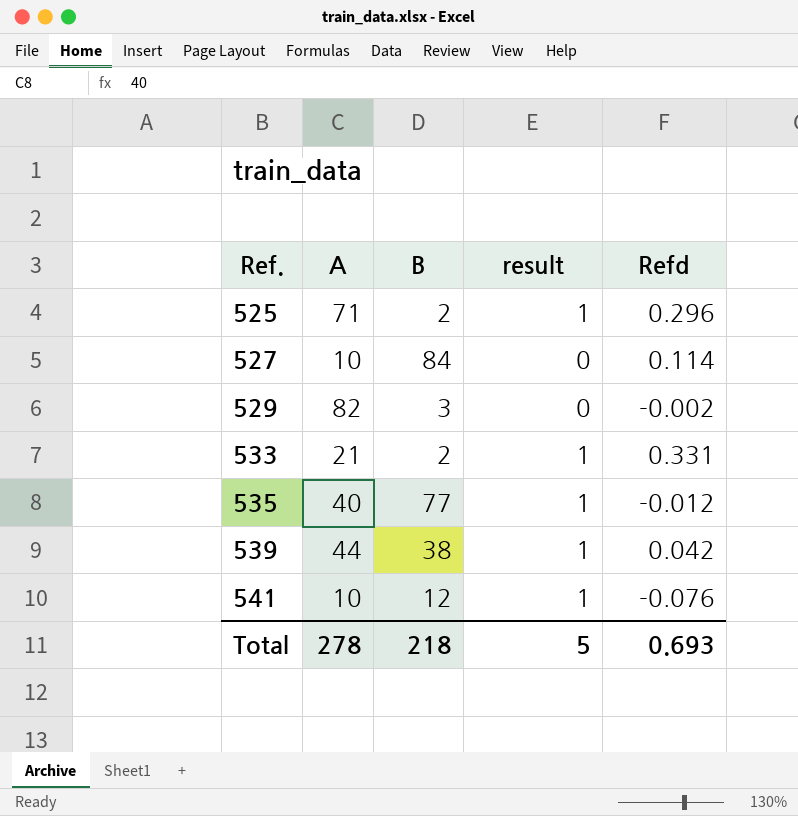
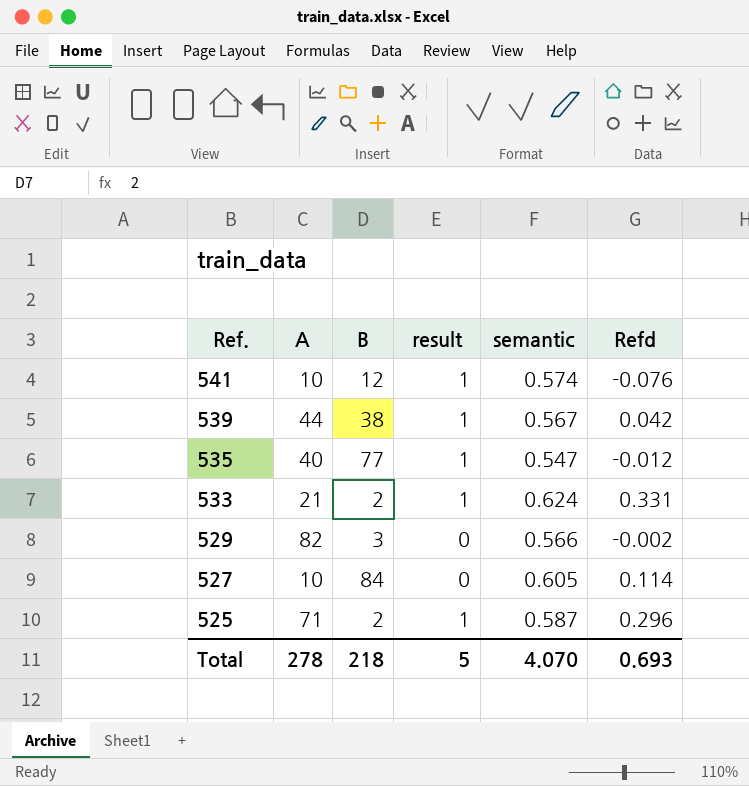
row order: Ref. ascending -> Ref. descending
column semantic | position: none -> 5

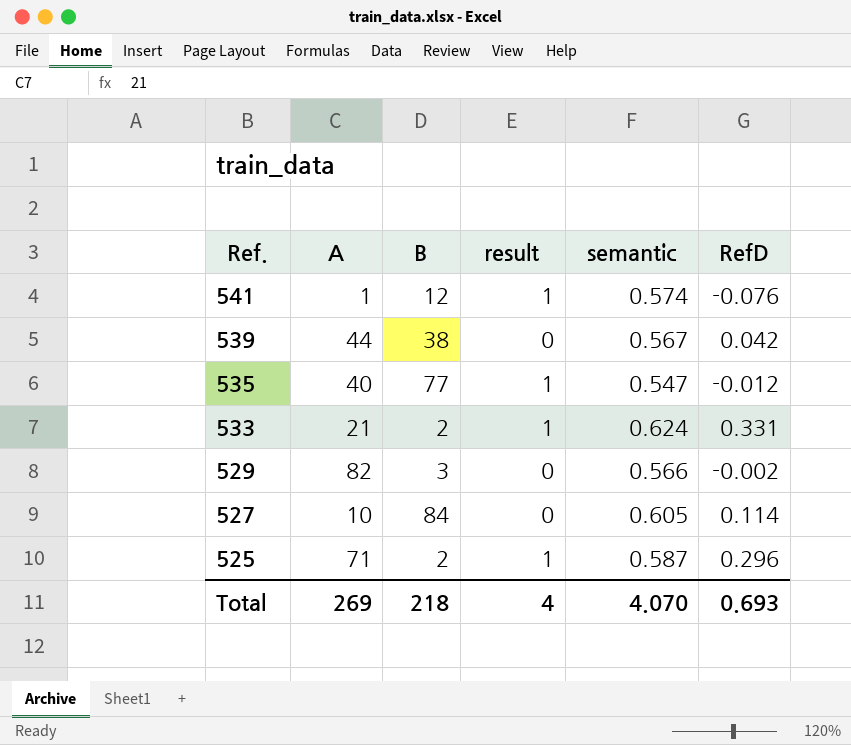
column name: Refd -> RefD
541 | A: 10 -> 1
539 | result: 1 -> 0
Total | A: 278 -> 269
Total | result: 5 -> 4

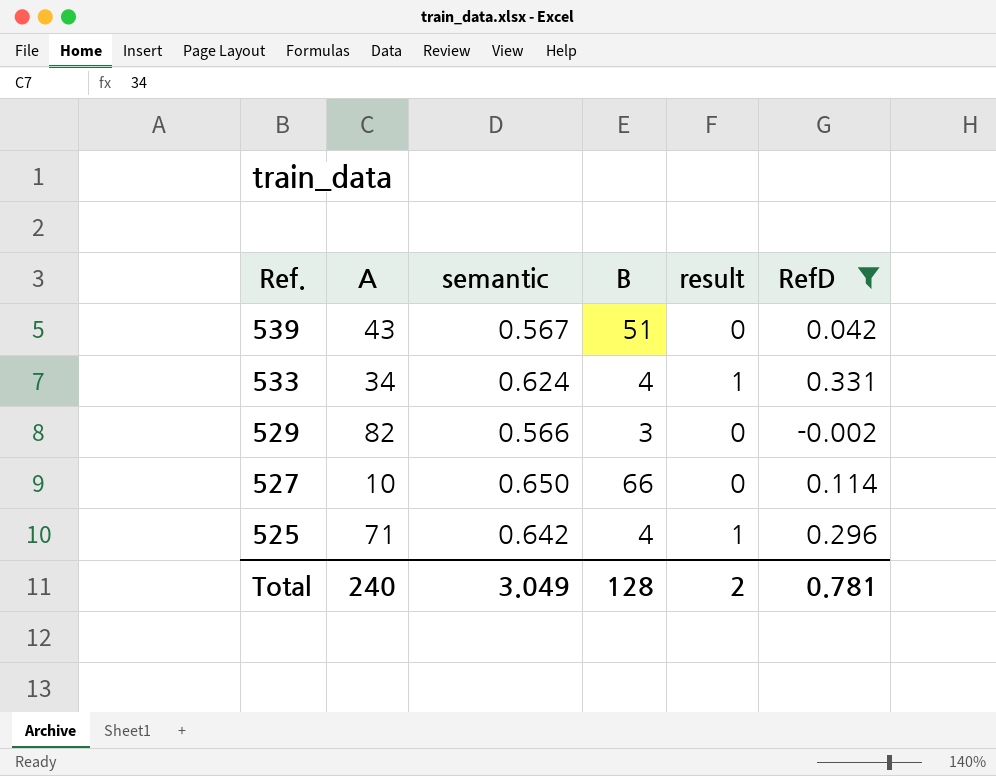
filter: none -> RefD >= -0.002
column semantic | position: 5 -> 3
539 | A: 44 -> 43
539 | B: 38 -> 51
533 | A: 21 -> 34
533 | B: 2 -> 4
527 | semantic: 0.605 -> 0.650
527 | B: 84 -> 66
525 | semantic: 0.587 -> 0.642
525 | B: 2 -> 4
Total | A: 269 -> 240
Total | semantic: 4.070 -> 3.049
Total | B: 218 -> 128
Total | result: 4 -> 2
Total | RefD: 0.693 -> 0.781

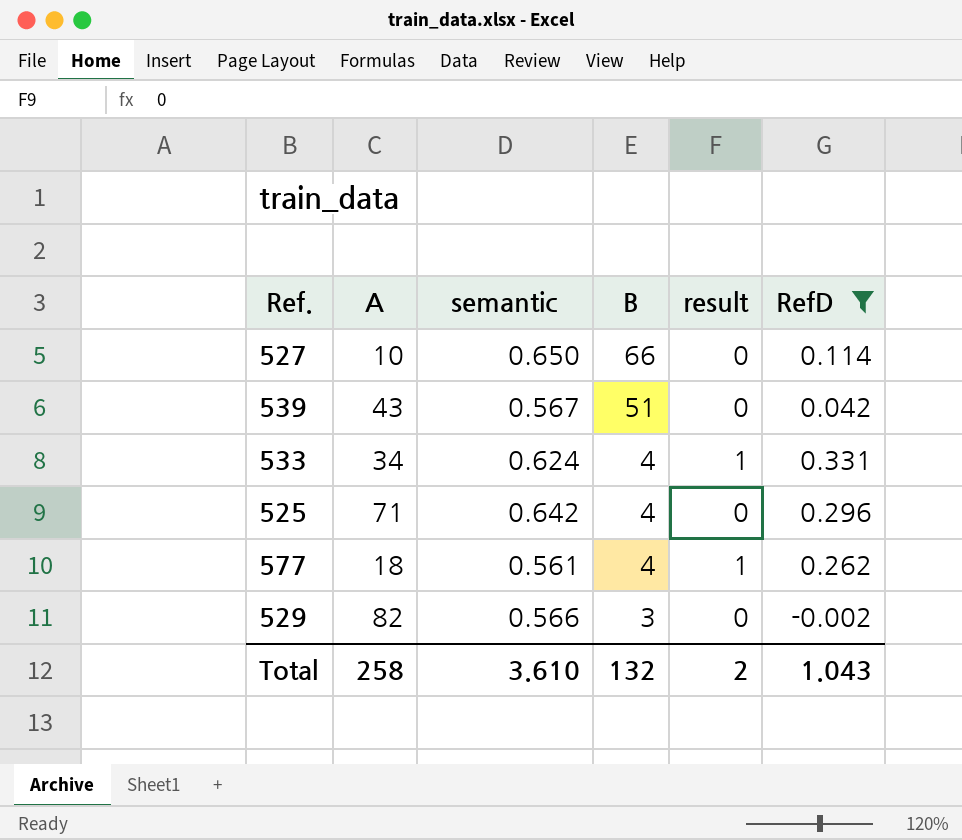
row order: Ref. descending -> B descending
525 | result: 1 -> 0
row 577: none -> 18 | 0.561 | 4 | 1 | 0.262
Total | A: 240 -> 258
Total | semantic: 3.049 -> 3.610
Total | B: 128 -> 132
Total | RefD: 0.781 -> 1.043

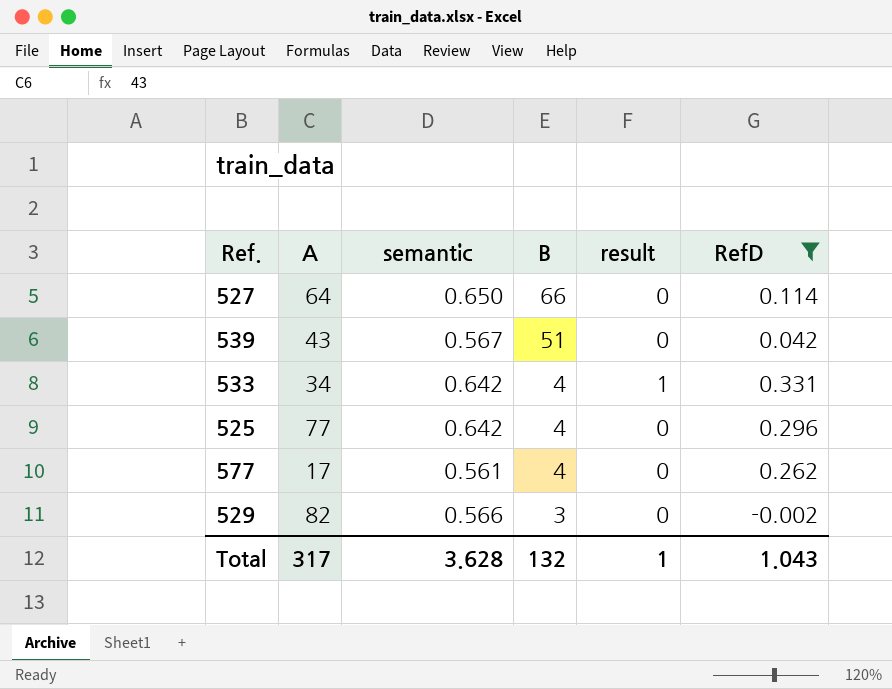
527 | A: 10 -> 64
533 | semantic: 0.624 -> 0.642
525 | A: 71 -> 77
577 | A: 18 -> 17
577 | result: 1 -> 0
Total | A: 258 -> 317
Total | semantic: 3.610 -> 3.628
Total | result: 2 -> 1

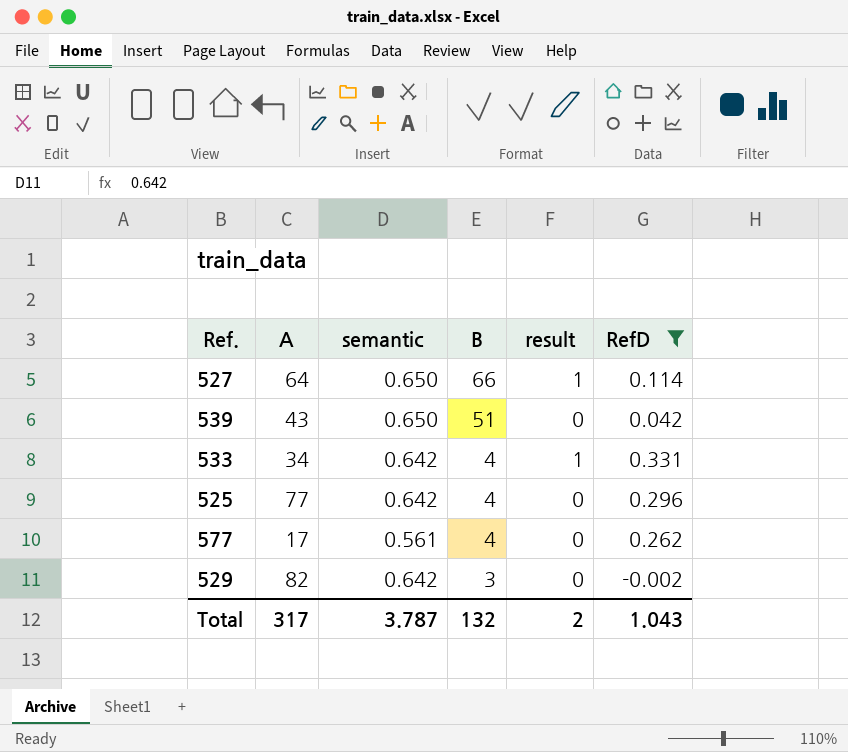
527 | result: 0 -> 1
539 | semantic: 0.567 -> 0.650
529 | semantic: 0.566 -> 0.642
Total | semantic: 3.628 -> 3.787
Total | result: 1 -> 2

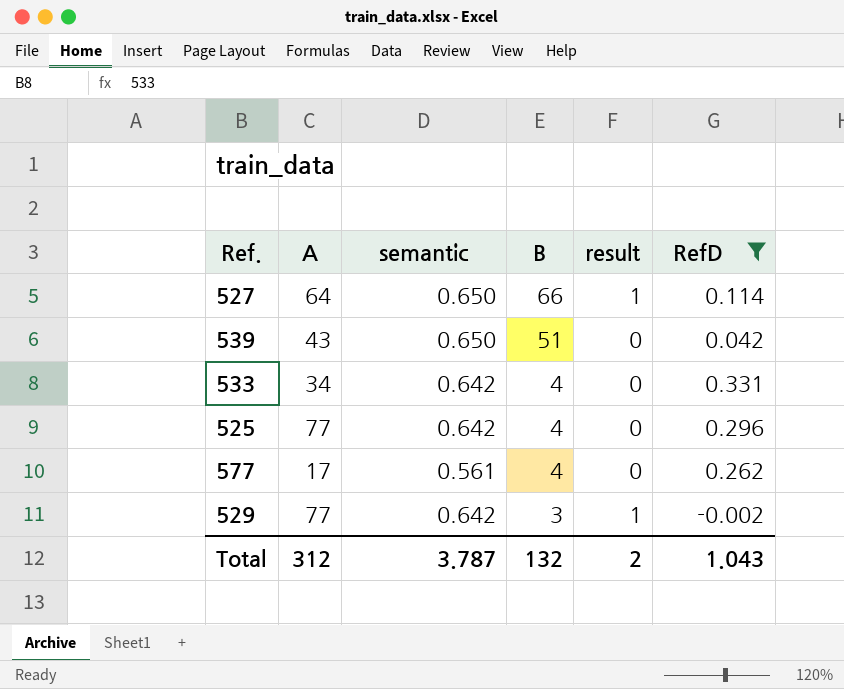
533 | result: 1 -> 0
529 | A: 82 -> 77
529 | result: 0 -> 1
Total | A: 317 -> 312

